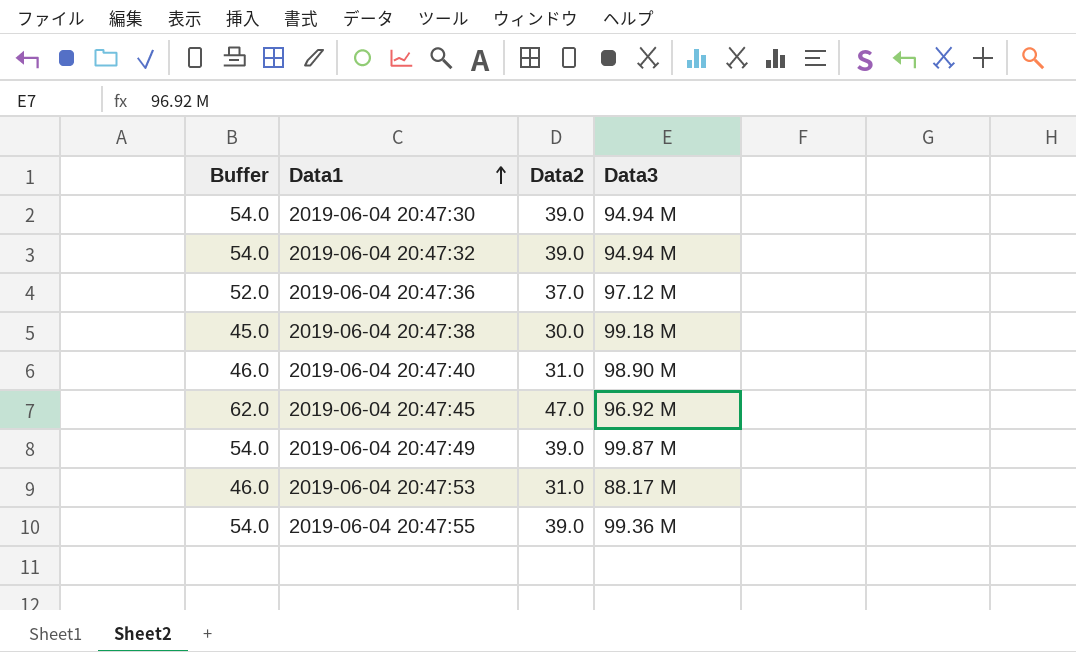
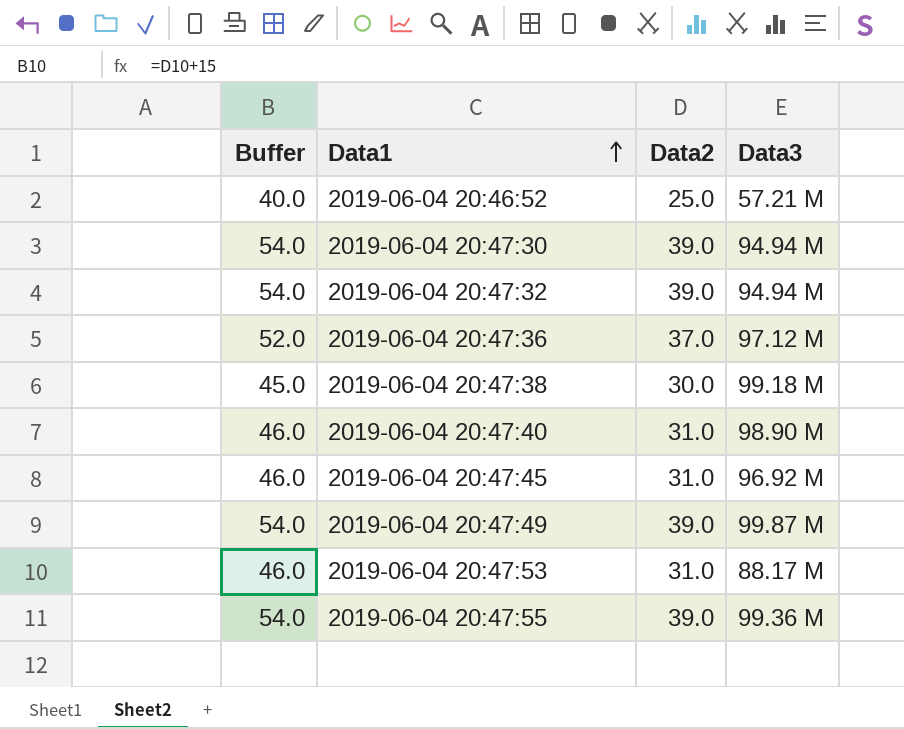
row 2019-06-04 20:46:52: none -> 40.0 | 25.0 | 57.21 M
2019-06-04 20:47:45 | Buffer: 62.0 -> 46.0
2019-06-04 20:47:45 | Data2: 47.0 -> 31.0

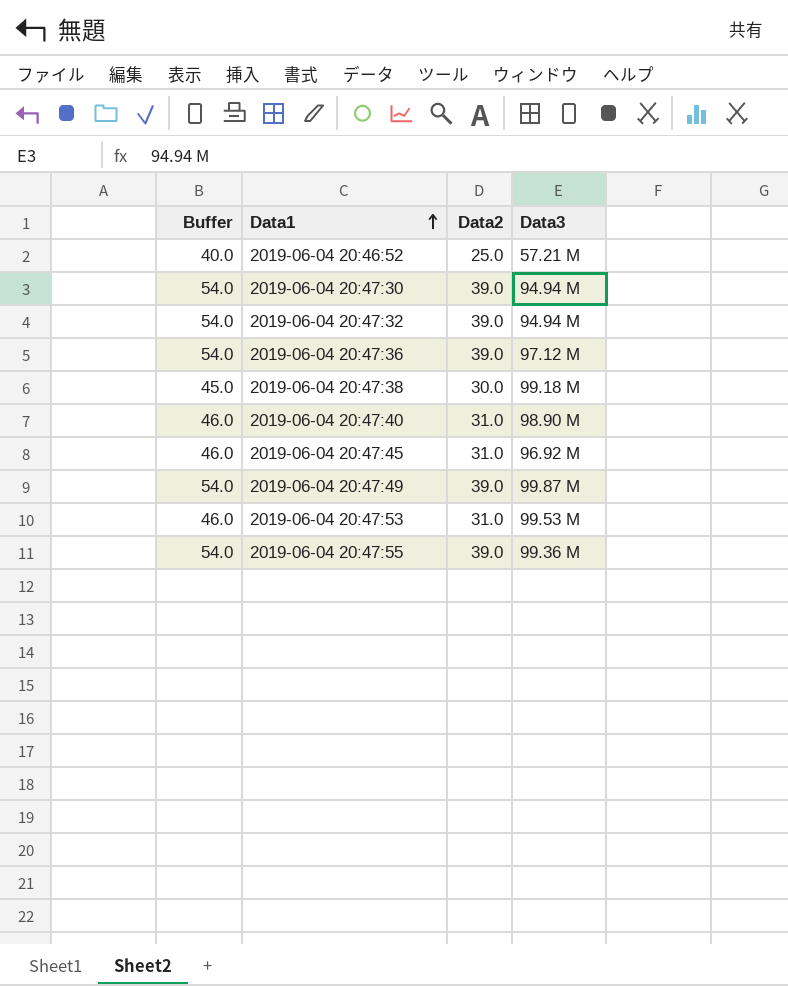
2019-06-04 20:47:36 | Buffer: 52.0 -> 54.0
2019-06-04 20:47:36 | Data2: 37.0 -> 39.0
2019-06-04 20:47:53 | Data3: 88.17 M -> 99.53 M

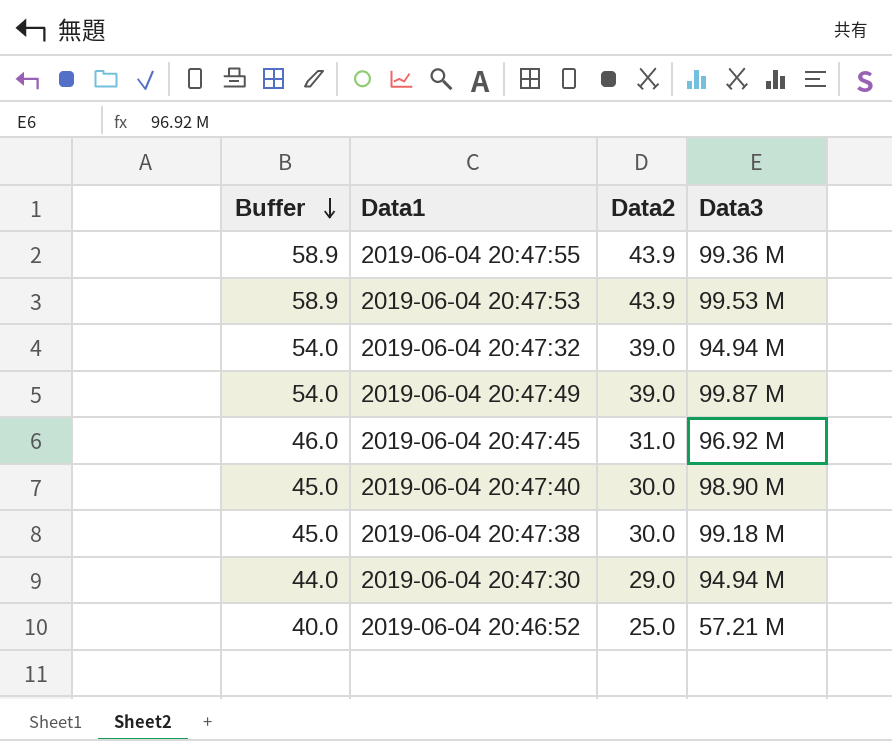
row order: Data1 ascending -> Buffer descending
row 2019-06-04 20:47:36: 54.0 | 39.0 | 97.12 M -> none
2019-06-04 20:47:55 | Buffer: 54.0 -> 58.9
2019-06-04 20:47:55 | Data2: 39.0 -> 43.9
2019-06-04 20:47:53 | Buffer: 46.0 -> 58.9
2019-06-04 20:47:53 | Data2: 31.0 -> 43.9
2019-06-04 20:47:40 | Buffer: 46.0 -> 45.0
2019-06-04 20:47:40 | Data2: 31.0 -> 30.0
2019-06-04 20:47:30 | Buffer: 54.0 -> 44.0
2019-06-04 20:47:30 | Data2: 39.0 -> 29.0

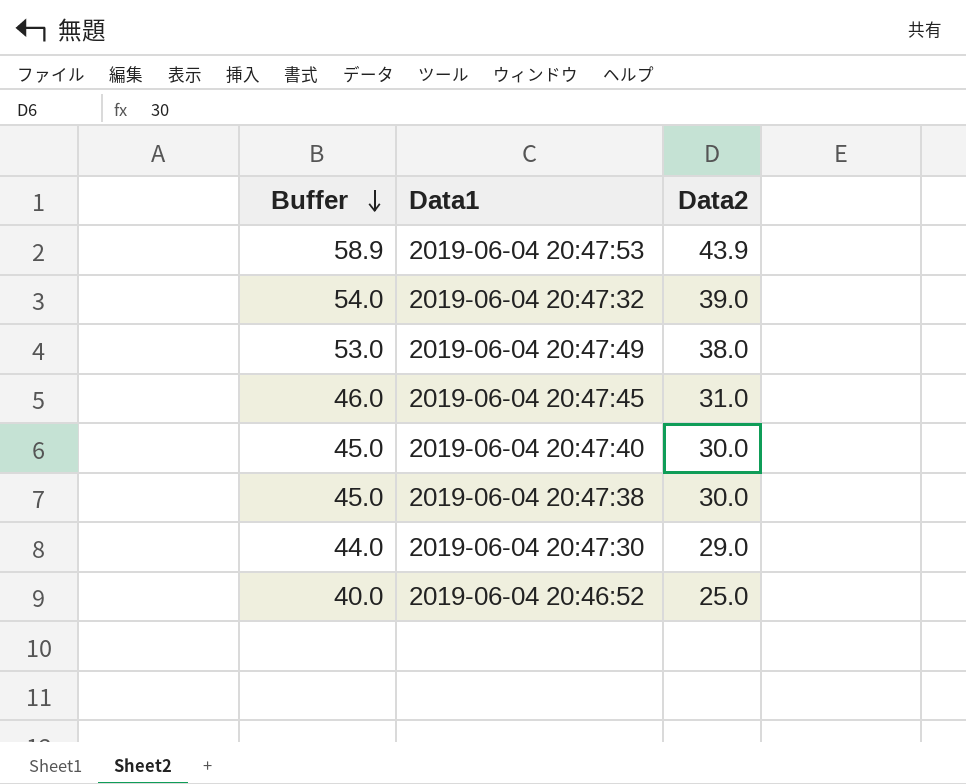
column Data3 | position: 4 -> none
row 2019-06-04 20:47:55: 58.9 | 43.9 | 99.36 M -> none
2019-06-04 20:47:49 | Buffer: 54.0 -> 53.0
2019-06-04 20:47:49 | Data2: 39.0 -> 38.0

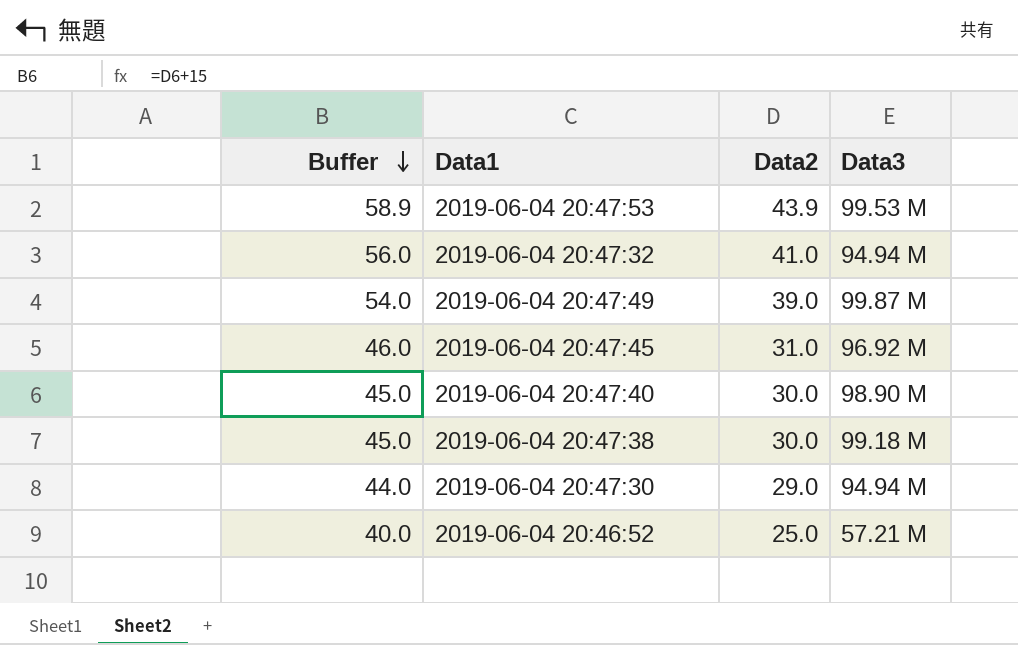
column Data3 | position: none -> 4
2019-06-04 20:47:32 | Buffer: 54.0 -> 56.0
2019-06-04 20:47:32 | Data2: 39.0 -> 41.0
2019-06-04 20:47:49 | Buffer: 53.0 -> 54.0
2019-06-04 20:47:49 | Data2: 38.0 -> 39.0

